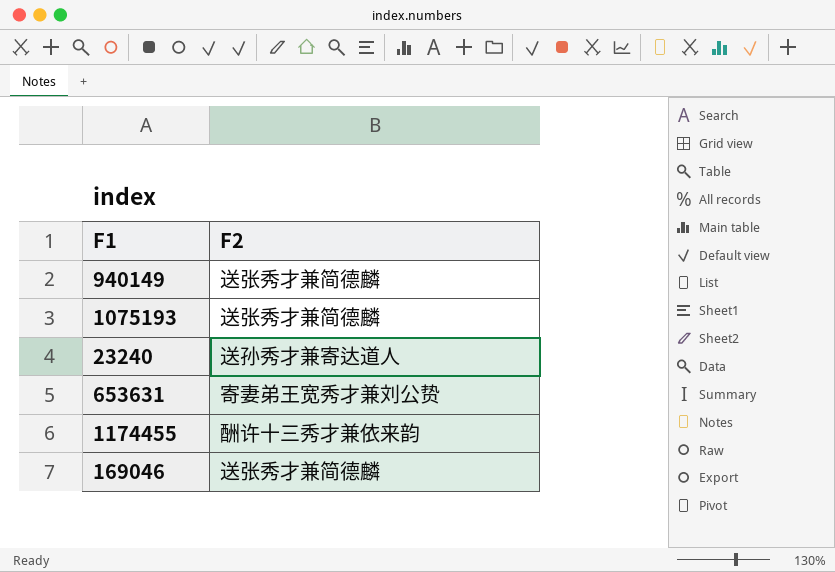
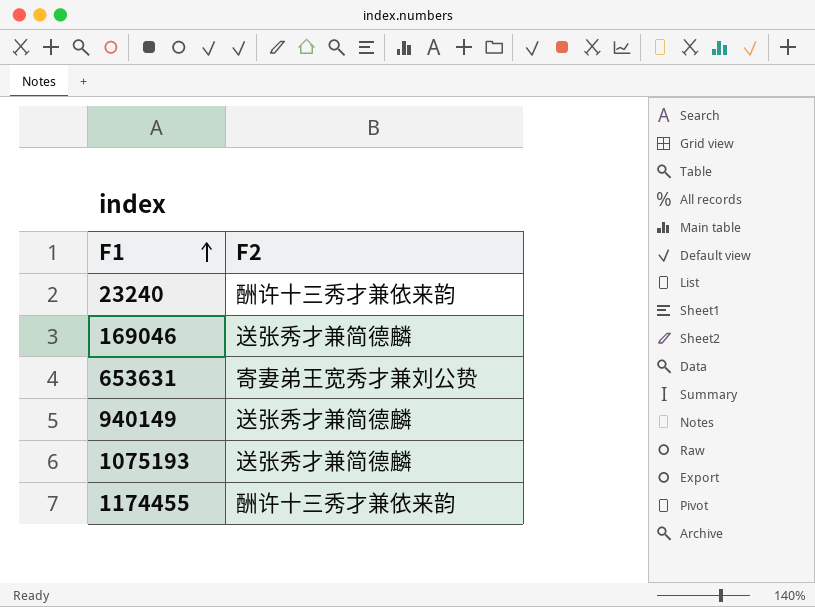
row order: none -> F1 ascending
23240 | F2: 送孙秀才兼寄达道人 -> 酬许十三秀才兼依来韵

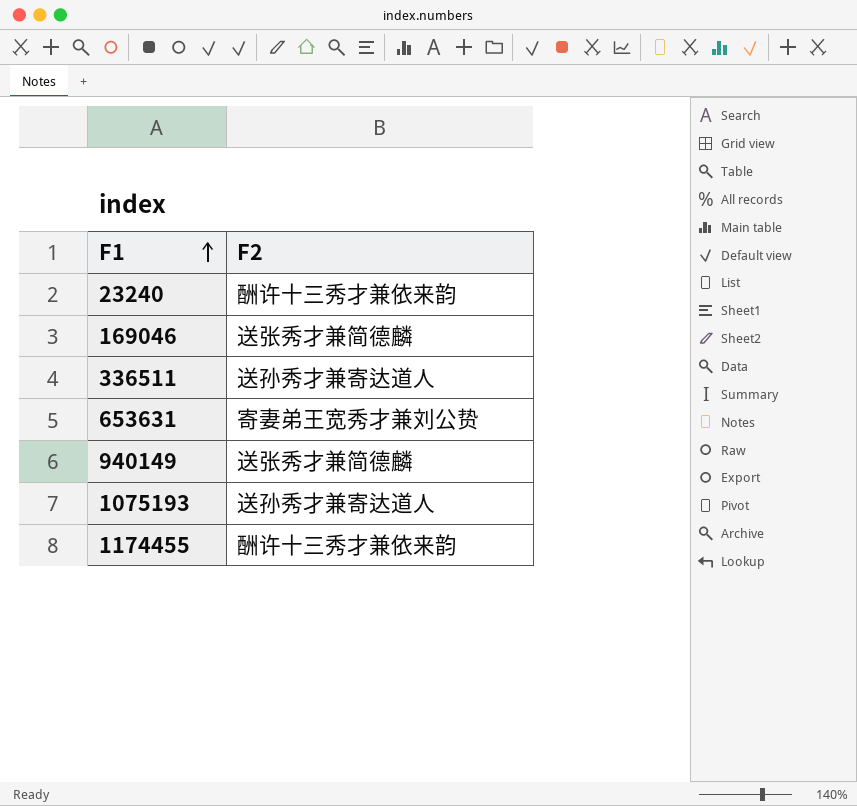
row 336511: none -> 送孙秀才兼寄达道人
1075193 | F2: 送张秀才兼简德麟 -> 送孙秀才兼寄达道人

